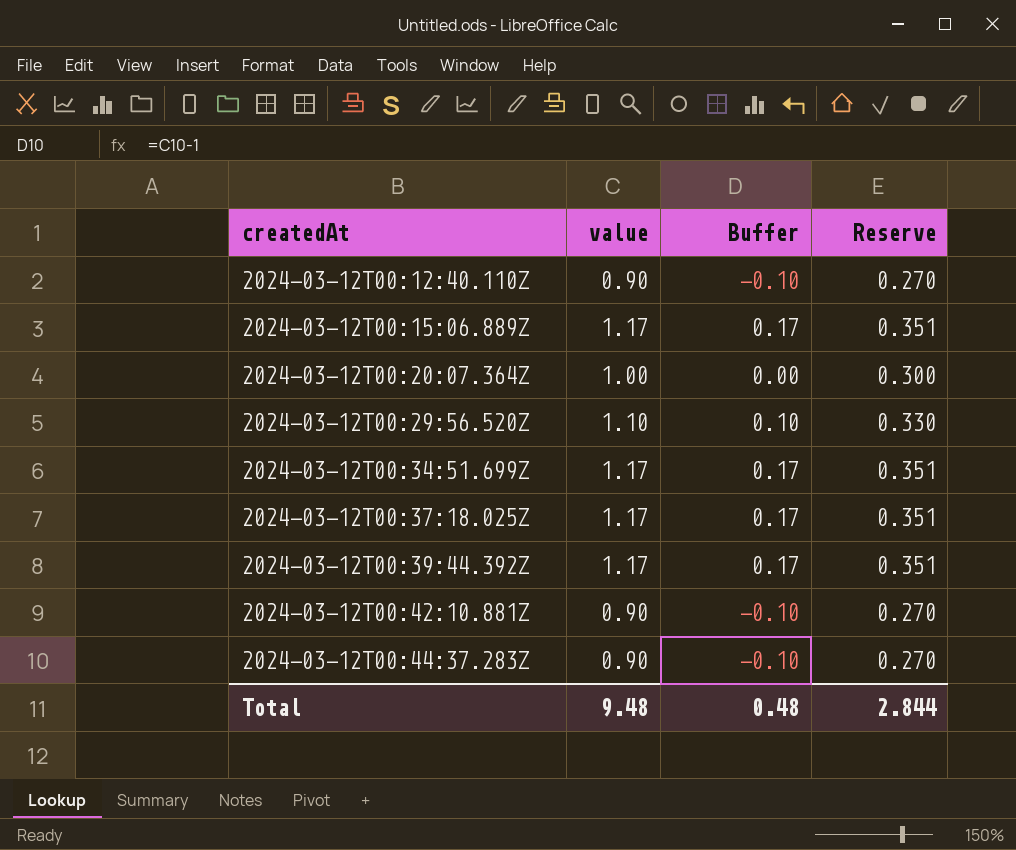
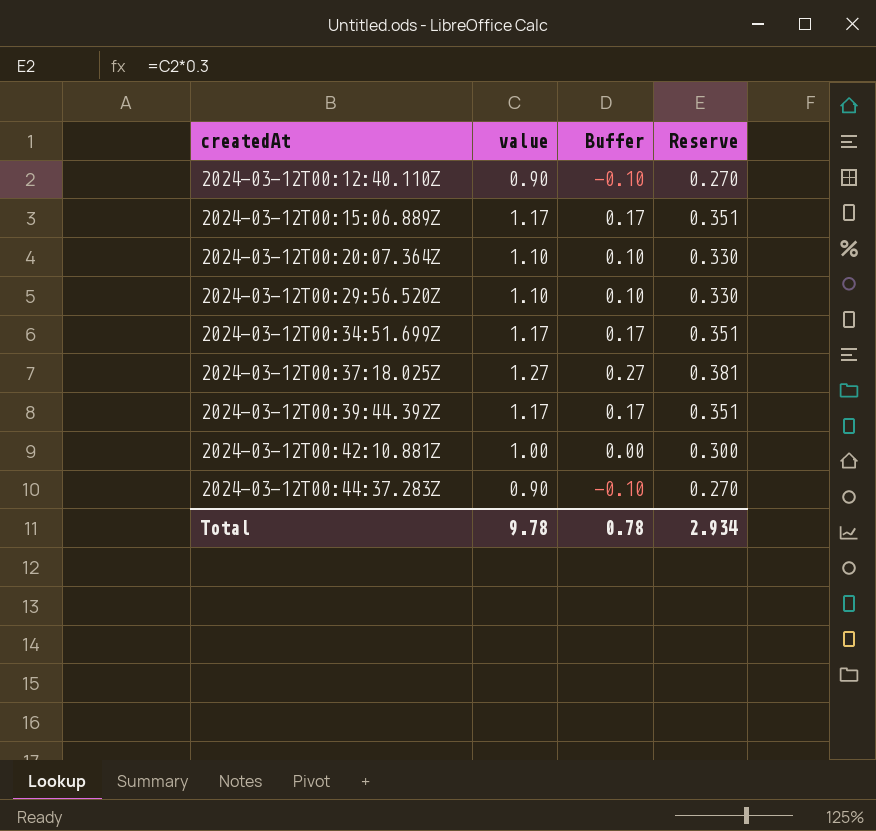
2024-03-12T00:20:07.364Z | value: 1.00 -> 1.10
2024-03-12T00:20:07.364Z | Buffer: 0.00 -> 0.10
2024-03-12T00:20:07.364Z | Reserve: 0.300 -> 0.330
2024-03-12T00:37:18.025Z | value: 1.17 -> 1.27
2024-03-12T00:37:18.025Z | Buffer: 0.17 -> 0.27
2024-03-12T00:37:18.025Z | Reserve: 0.351 -> 0.381
2024-03-12T00:42:10.881Z | value: 0.90 -> 1.00
2024-03-12T00:42:10.881Z | Buffer: -0.10 -> 0.00
2024-03-12T00:42:10.881Z | Reserve: 0.270 -> 0.300
Total | value: 9.48 -> 9.78
Total | Buffer: 0.48 -> 0.78
Total | Reserve: 2.844 -> 2.934

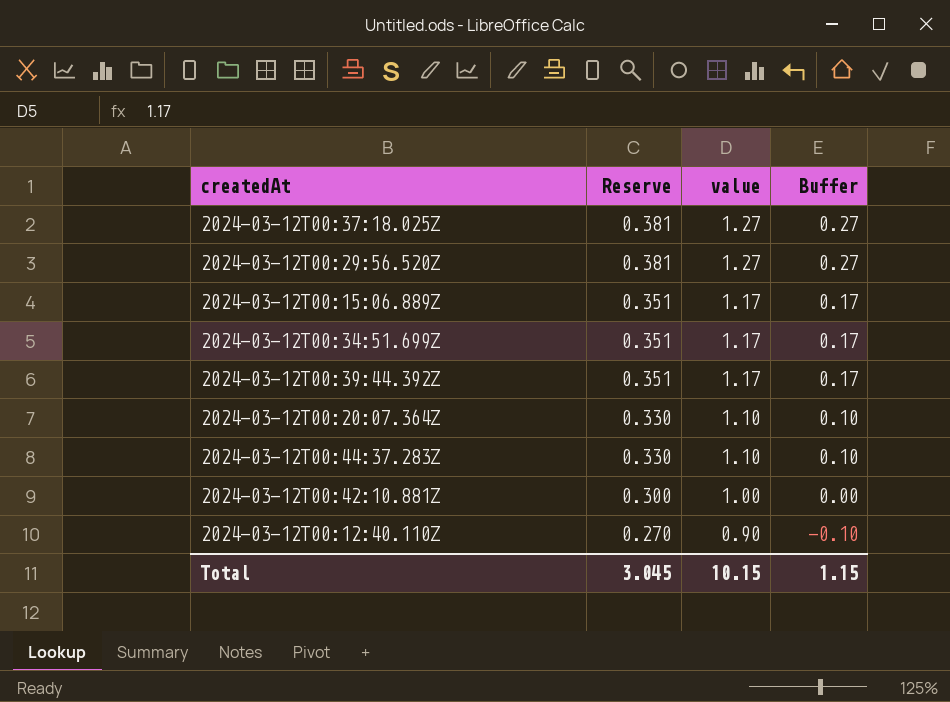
row order: createdAt ascending -> Reserve descending
column Reserve | position: 4 -> 2
2024-03-12T00:29:56.520Z | Reserve: 0.330 -> 0.381
2024-03-12T00:29:56.520Z | value: 1.10 -> 1.27
2024-03-12T00:29:56.520Z | Buffer: 0.10 -> 0.27
2024-03-12T00:44:37.283Z | Reserve: 0.270 -> 0.330
2024-03-12T00:44:37.283Z | value: 0.90 -> 1.10
2024-03-12T00:44:37.283Z | Buffer: -0.10 -> 0.10
Total | Reserve: 2.934 -> 3.045
Total | value: 9.78 -> 10.15
Total | Buffer: 0.78 -> 1.15

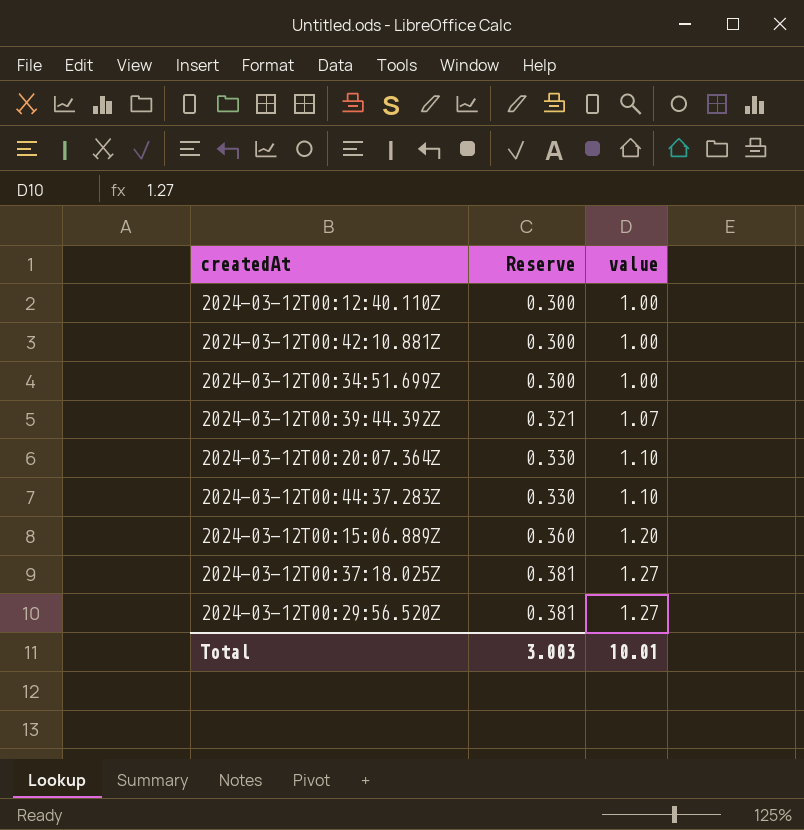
row order: Reserve descending -> Reserve ascending
column Buffer | formula: [value] - 1 -> none
2024-03-12T00:12:40.110Z | Reserve: 0.270 -> 0.300
2024-03-12T00:12:40.110Z | value: 0.90 -> 1.00
2024-03-12T00:34:51.699Z | Reserve: 0.351 -> 0.300
2024-03-12T00:34:51.699Z | value: 1.17 -> 1.00
2024-03-12T00:39:44.392Z | Reserve: 0.351 -> 0.321
2024-03-12T00:39:44.392Z | value: 1.17 -> 1.07
2024-03-12T00:15:06.889Z | Reserve: 0.351 -> 0.360
2024-03-12T00:15:06.889Z | value: 1.17 -> 1.20
Total | Reserve: 3.045 -> 3.003
Total | value: 10.15 -> 10.01

